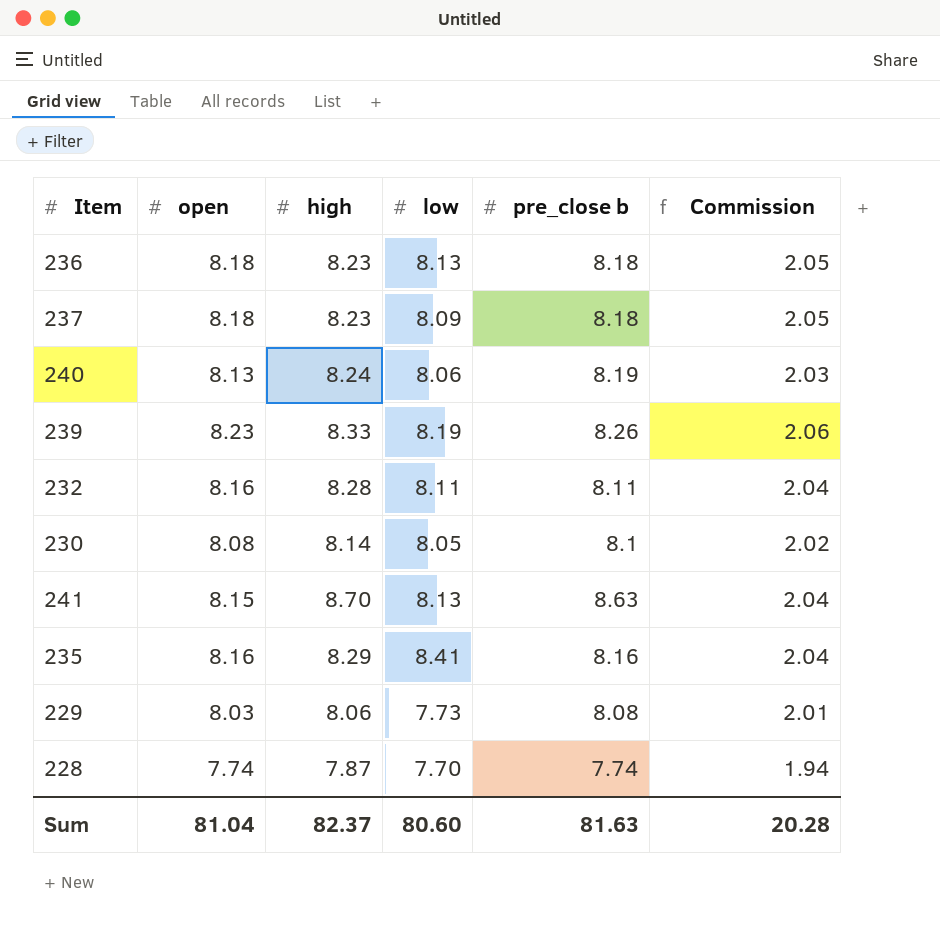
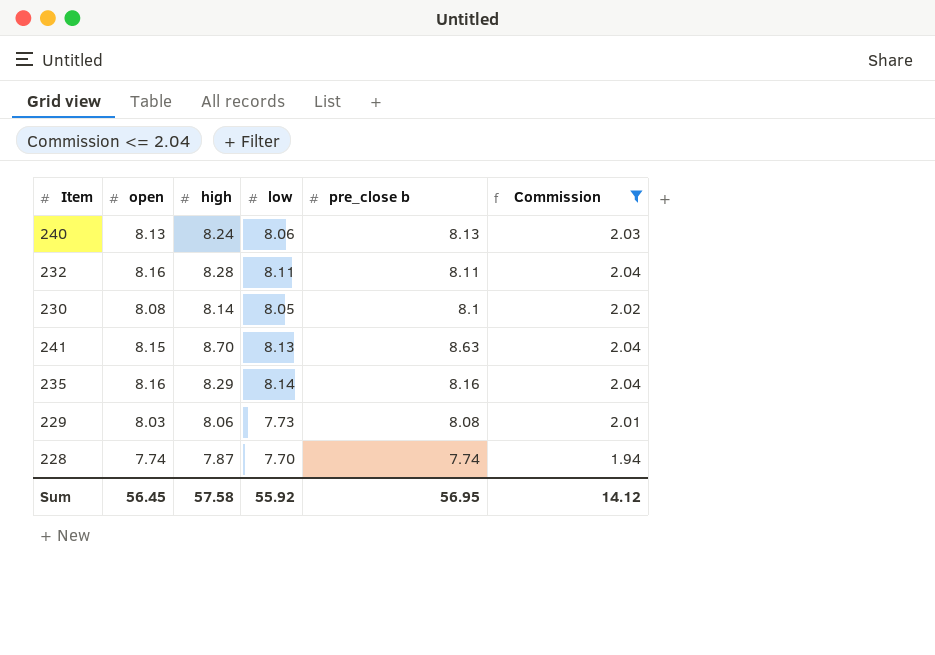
filter: none -> Commission <= 2.04
240 | pre_close b: 8.19 -> 8.13
235 | low: 8.41 -> 8.14
Sum | open: 81.04 -> 56.45
Sum | high: 82.37 -> 57.58
Sum | low: 80.60 -> 55.92
Sum | pre_close b: 81.63 -> 56.95
Sum | Commission: 20.28 -> 14.12

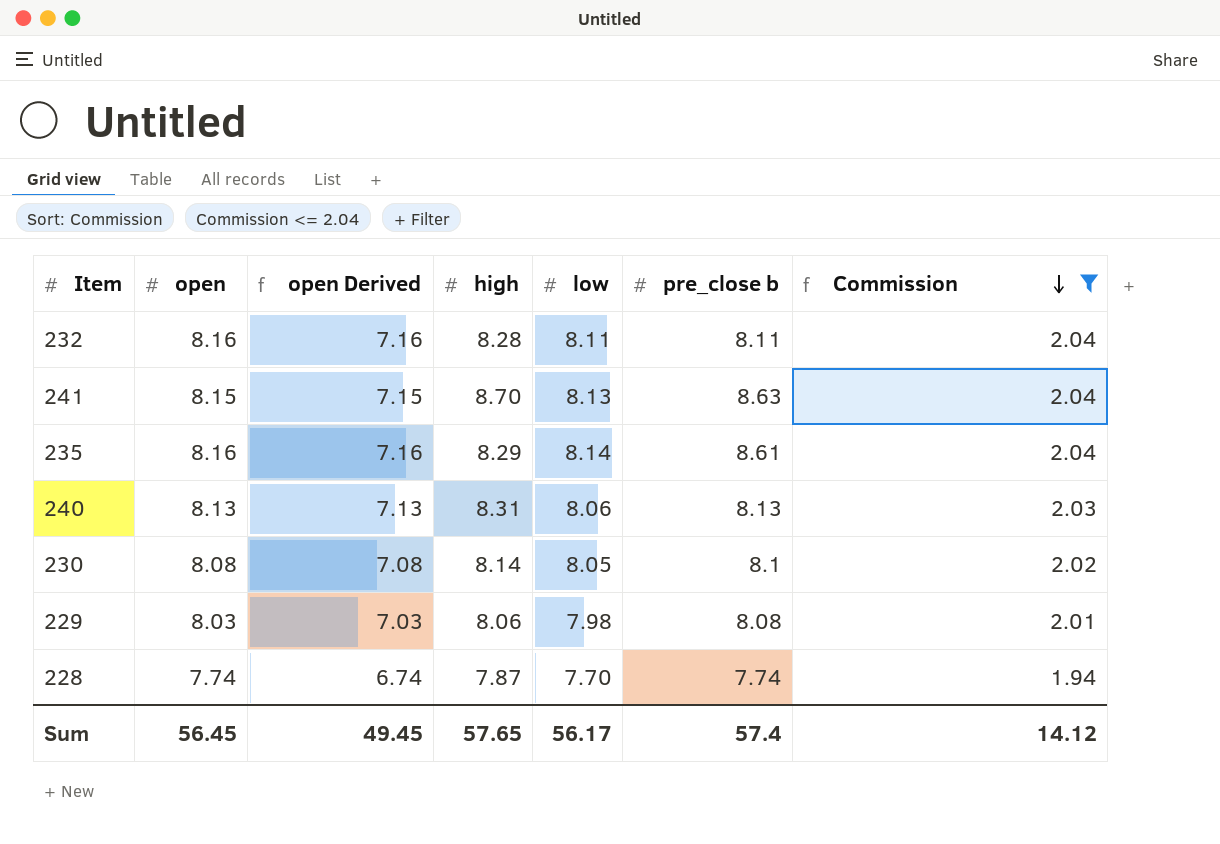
row order: none -> Commission descending
column open Derived | formula: none -> [open] - 1
235 | pre_close b: 8.16 -> 8.61
240 | high: 8.24 -> 8.31
229 | low: 7.73 -> 7.98
Sum | high: 57.58 -> 57.65
Sum | low: 55.92 -> 56.17
Sum | pre_close b: 56.95 -> 57.4

